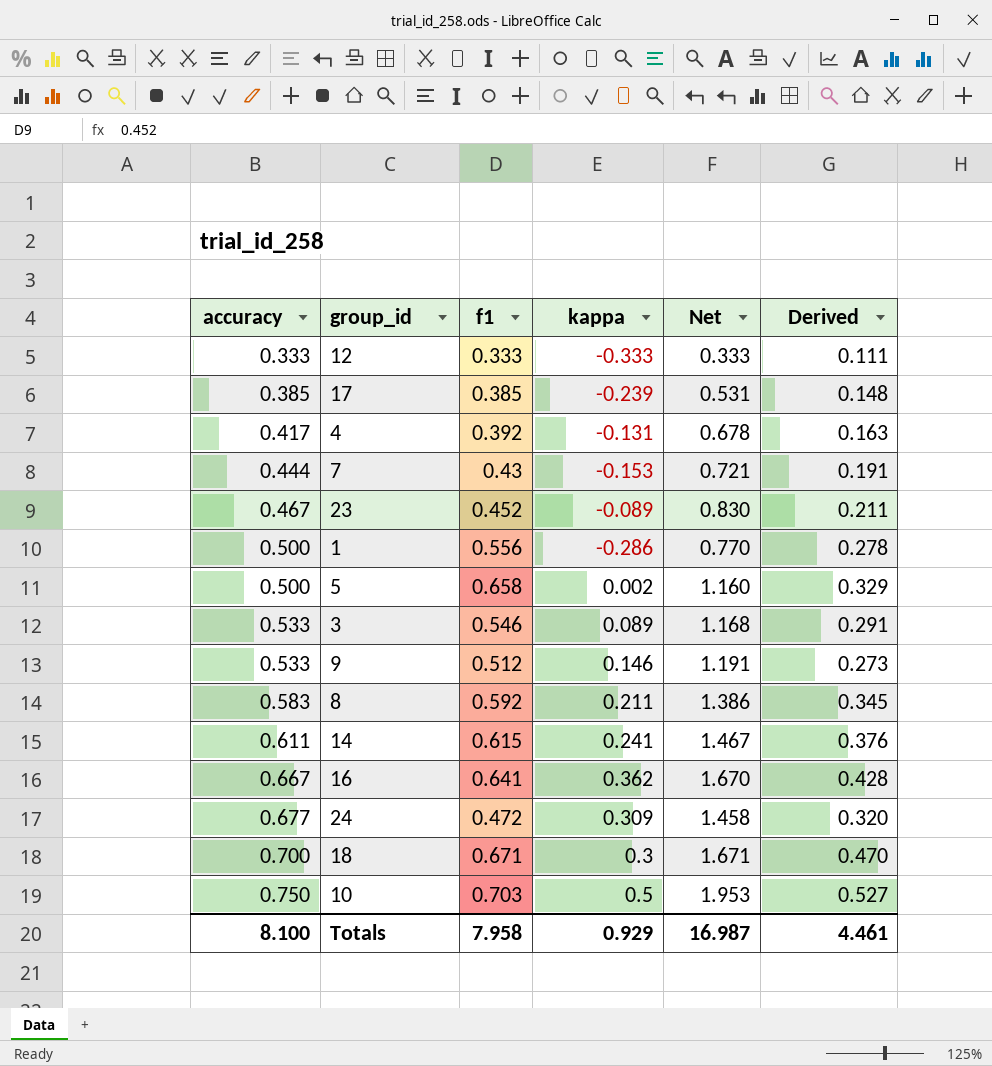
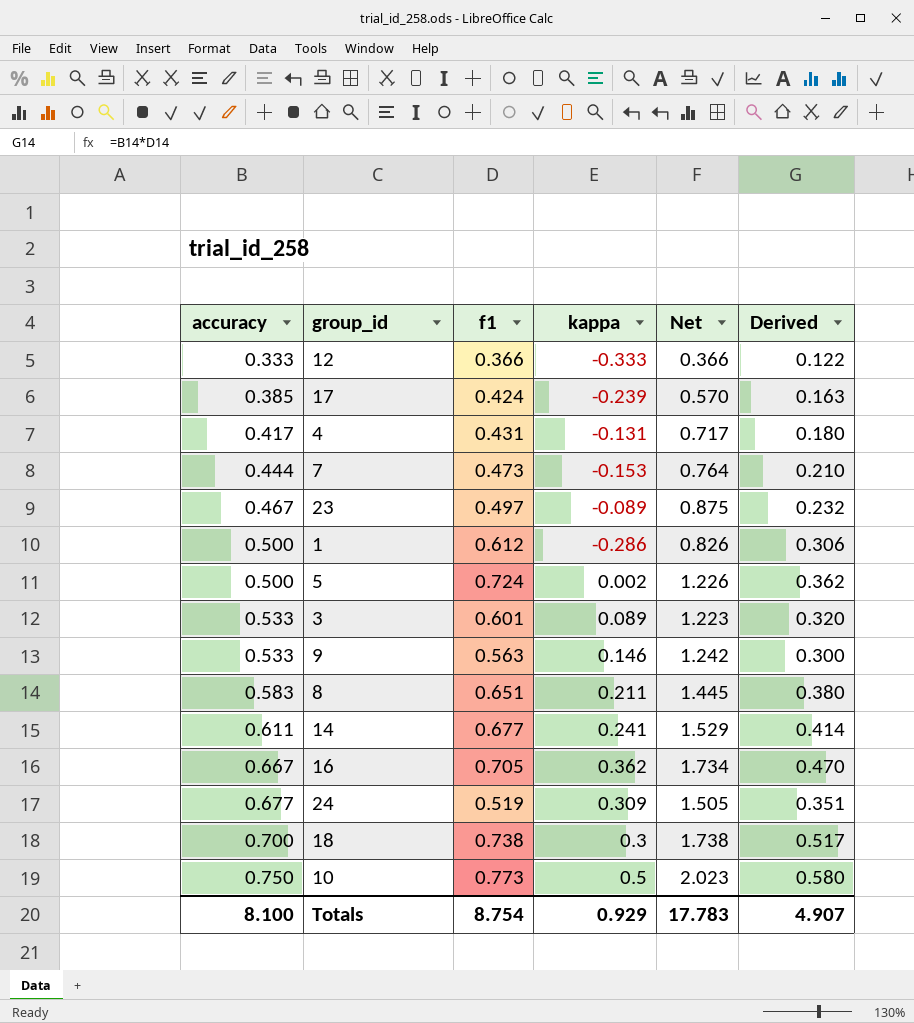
12 | f1: 0.333 -> 0.366
12 | Net: 0.333 -> 0.366
12 | Derived: 0.111 -> 0.122
17 | f1: 0.385 -> 0.424
17 | Net: 0.531 -> 0.570
17 | Derived: 0.148 -> 0.163
4 | f1: 0.392 -> 0.431
4 | Net: 0.678 -> 0.717
4 | Derived: 0.163 -> 0.180
7 | f1: 0.43 -> 0.473
7 | Net: 0.721 -> 0.764
7 | Derived: 0.191 -> 0.210
23 | f1: 0.452 -> 0.497
23 | Net: 0.830 -> 0.875
23 | Derived: 0.211 -> 0.232
1 | f1: 0.556 -> 0.612
1 | Net: 0.770 -> 0.826
1 | Derived: 0.278 -> 0.306
5 | f1: 0.658 -> 0.724
5 | Net: 1.160 -> 1.226
5 | Derived: 0.329 -> 0.362
3 | f1: 0.546 -> 0.601
3 | Net: 1.168 -> 1.223
3 | Derived: 0.291 -> 0.320
9 | f1: 0.512 -> 0.563
9 | Net: 1.191 -> 1.242
9 | Derived: 0.273 -> 0.300
8 | f1: 0.592 -> 0.651
8 | Net: 1.386 -> 1.445
8 | Derived: 0.345 -> 0.380
14 | f1: 0.615 -> 0.677
14 | Net: 1.467 -> 1.529
14 | Derived: 0.376 -> 0.414
16 | f1: 0.641 -> 0.705
16 | Net: 1.670 -> 1.734
16 | Derived: 0.428 -> 0.470
24 | f1: 0.472 -> 0.519
24 | Net: 1.458 -> 1.505
24 | Derived: 0.320 -> 0.351
18 | f1: 0.671 -> 0.738
18 | Net: 1.671 -> 1.738
18 | Derived: 0.470 -> 0.517
10 | f1: 0.703 -> 0.773
10 | Net: 1.953 -> 2.023
10 | Derived: 0.527 -> 0.580
Totals | f1: 7.958 -> 8.754
Totals | Net: 16.987 -> 17.783
Totals | Derived: 4.461 -> 4.907

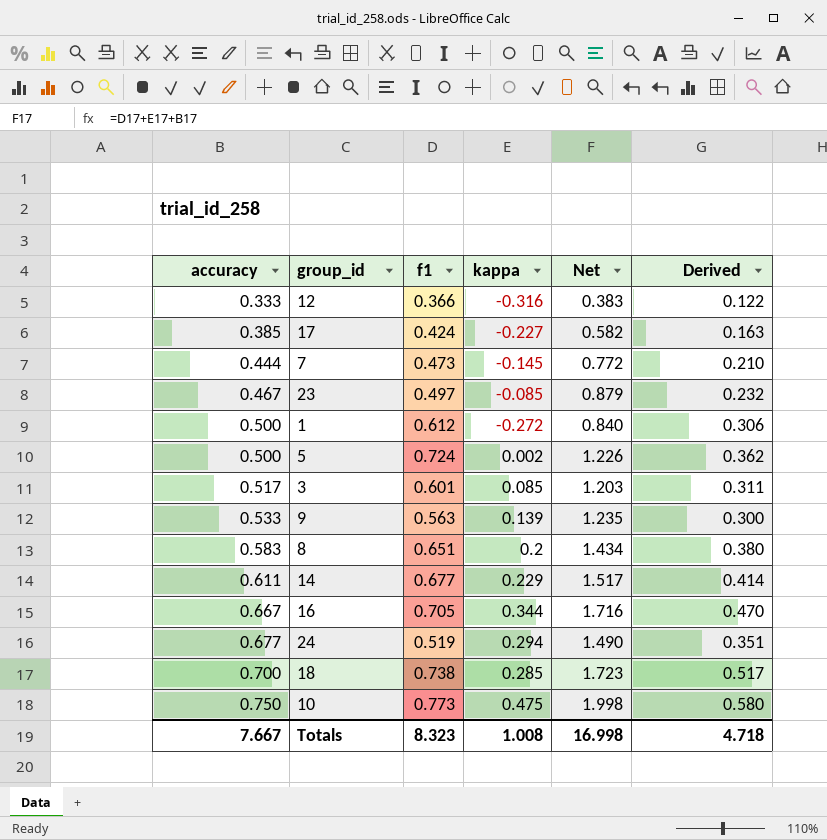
row 4: 0.417 | 0.431 | -0.131 | 0.717 | 0.180 -> none
12 | kappa: -0.333 -> -0.316
12 | Net: 0.366 -> 0.383
17 | kappa: -0.239 -> -0.227
17 | Net: 0.570 -> 0.582
7 | kappa: -0.153 -> -0.145
7 | Net: 0.764 -> 0.772
23 | kappa: -0.089 -> -0.085
23 | Net: 0.875 -> 0.879
1 | kappa: -0.286 -> -0.272
1 | Net: 0.826 -> 0.840
3 | accuracy: 0.533 -> 0.517
3 | kappa: 0.089 -> 0.085
3 | Net: 1.223 -> 1.203
3 | Derived: 0.320 -> 0.311
9 | kappa: 0.146 -> 0.139
9 | Net: 1.242 -> 1.235
8 | kappa: 0.211 -> 0.2
8 | Net: 1.445 -> 1.434
14 | kappa: 0.241 -> 0.229
14 | Net: 1.529 -> 1.517
16 | kappa: 0.362 -> 0.344
16 | Net: 1.734 -> 1.716
24 | kappa: 0.309 -> 0.294
24 | Net: 1.505 -> 1.490
18 | kappa: 0.3 -> 0.285
18 | Net: 1.738 -> 1.723
10 | kappa: 0.5 -> 0.475
10 | Net: 2.023 -> 1.998
Totals | accuracy: 8.100 -> 7.667
Totals | f1: 8.754 -> 8.323
Totals | kappa: 0.929 -> 1.008
Totals | Net: 17.783 -> 16.998
Totals | Derived: 4.907 -> 4.718

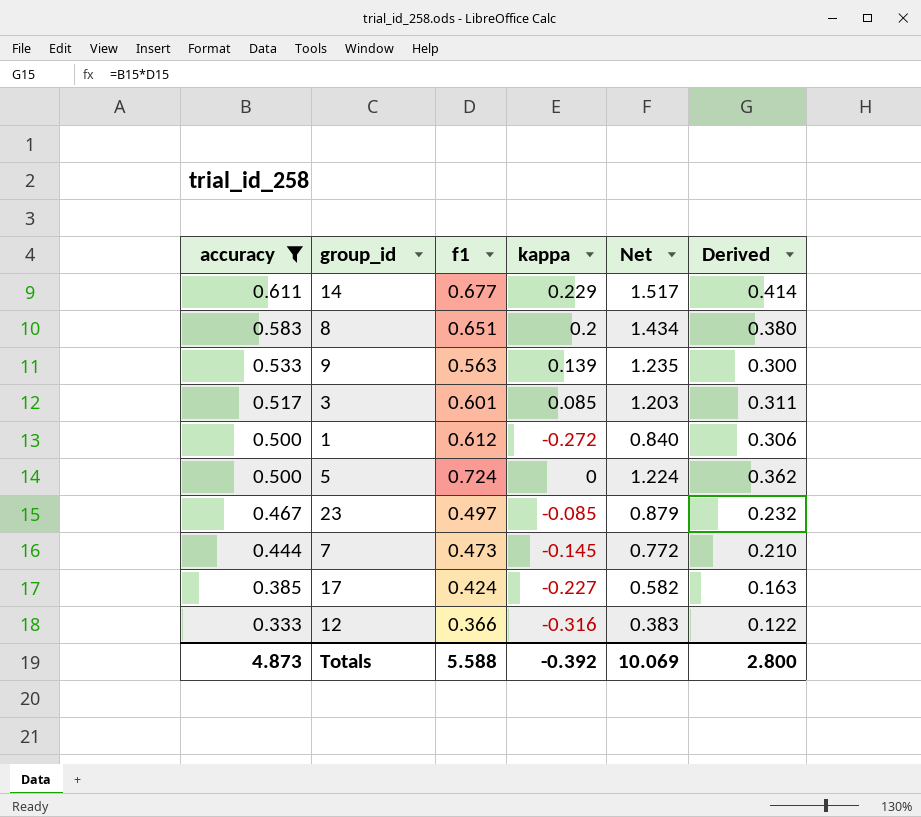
filter: none -> accuracy <= 0.611
row order: accuracy ascending -> accuracy descending
5 | kappa: 0.002 -> 0
5 | Net: 1.226 -> 1.224
Totals | accuracy: 7.667 -> 4.873
Totals | f1: 8.323 -> 5.588
Totals | kappa: 1.008 -> -0.392
Totals | Net: 16.998 -> 10.069
Totals | Derived: 4.718 -> 2.800

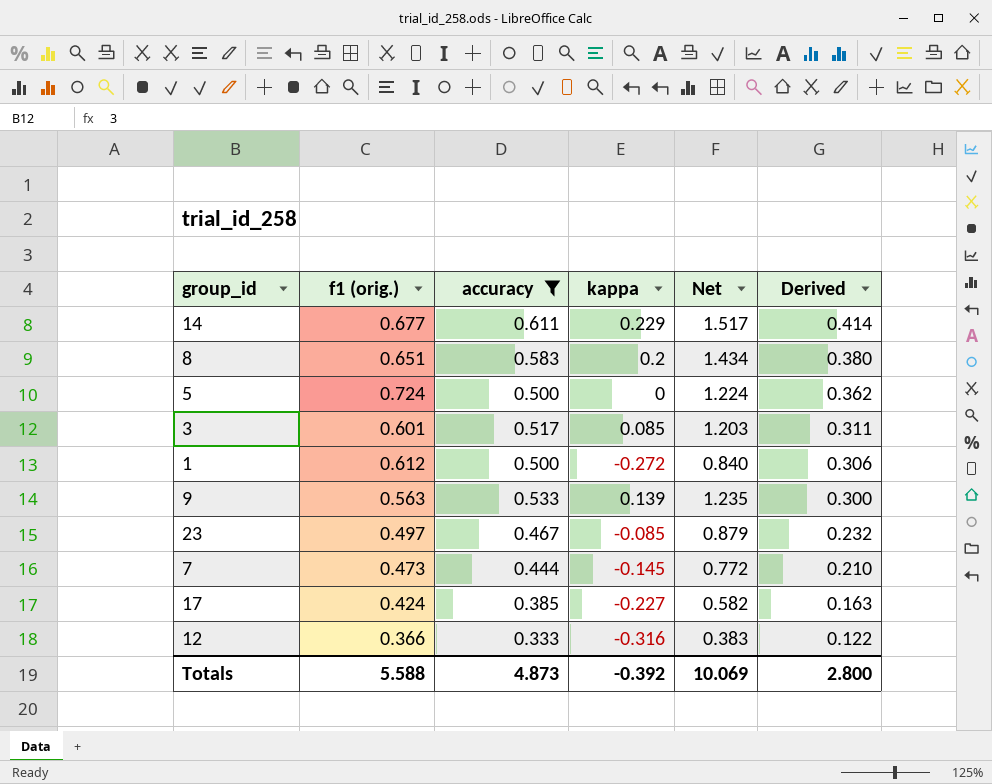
row order: accuracy descending -> Derived descending
column name: f1 -> f1 (orig.)
column accuracy | position: 1 -> 3

